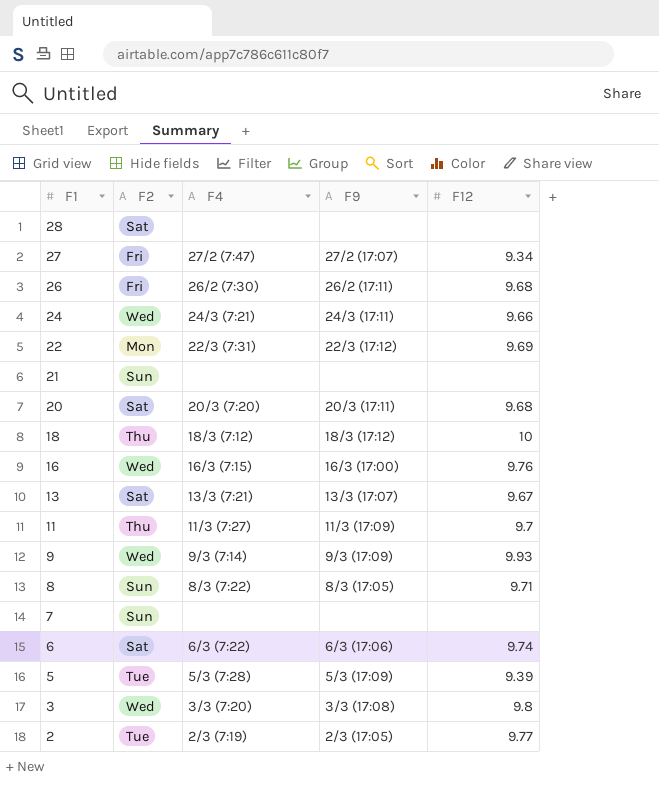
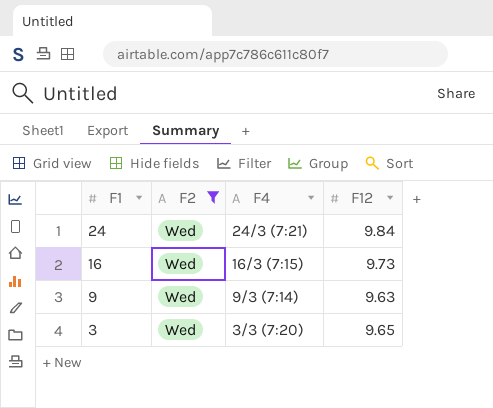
filter: none -> F2 = Wed
column F9 | position: 4 -> none
24 | F12: 9.66 -> 9.84
16 | F12: 9.76 -> 9.73
9 | F12: 9.93 -> 9.63
3 | F12: 9.8 -> 9.65

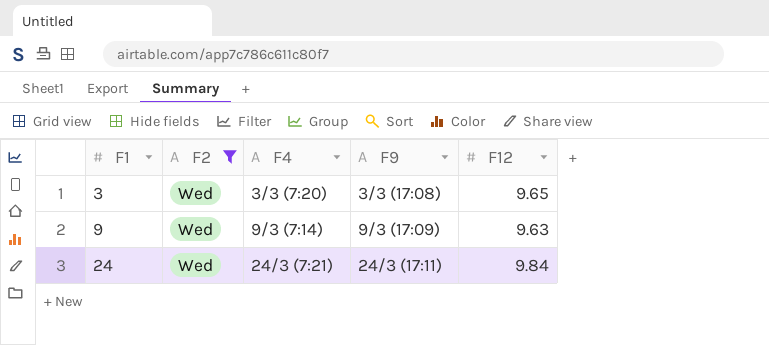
row order: F1 descending -> F1 ascending
column F9 | position: none -> 4
row 16: Wed | 16/3 (7:15) | 9.73 -> none

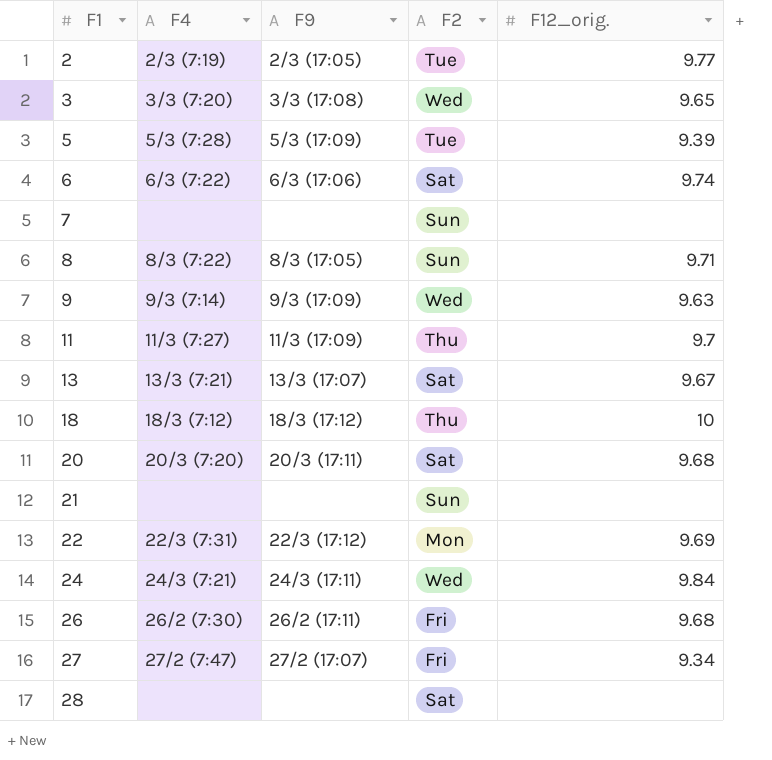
filter: F2 = Wed -> none
column F2 | position: 2 -> 4
column name: F12 -> F12_orig.

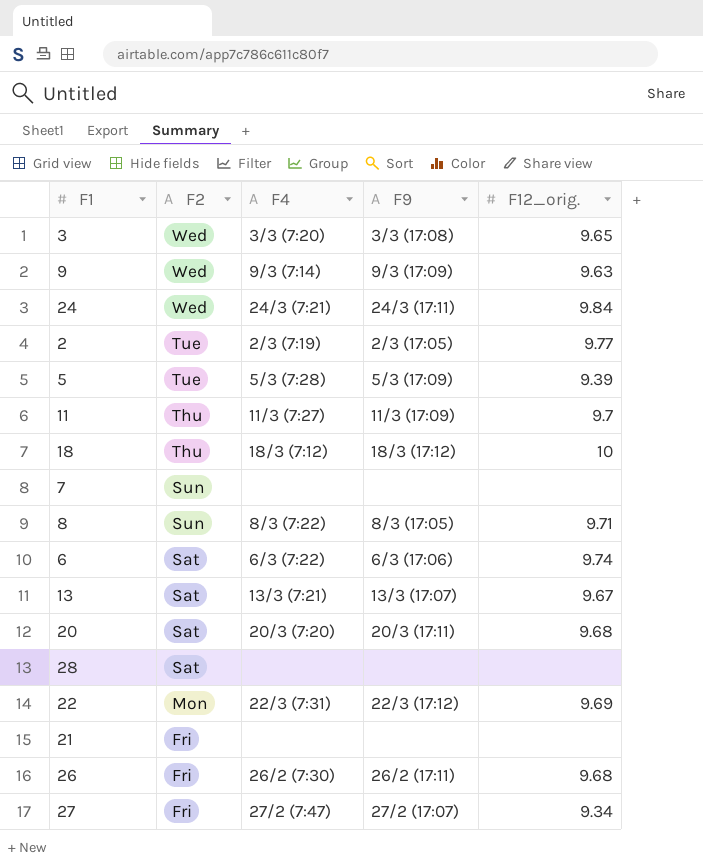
row order: F1 ascending -> F2 descending
column F2 | position: 4 -> 2
21 | F2: Sun -> Fri

